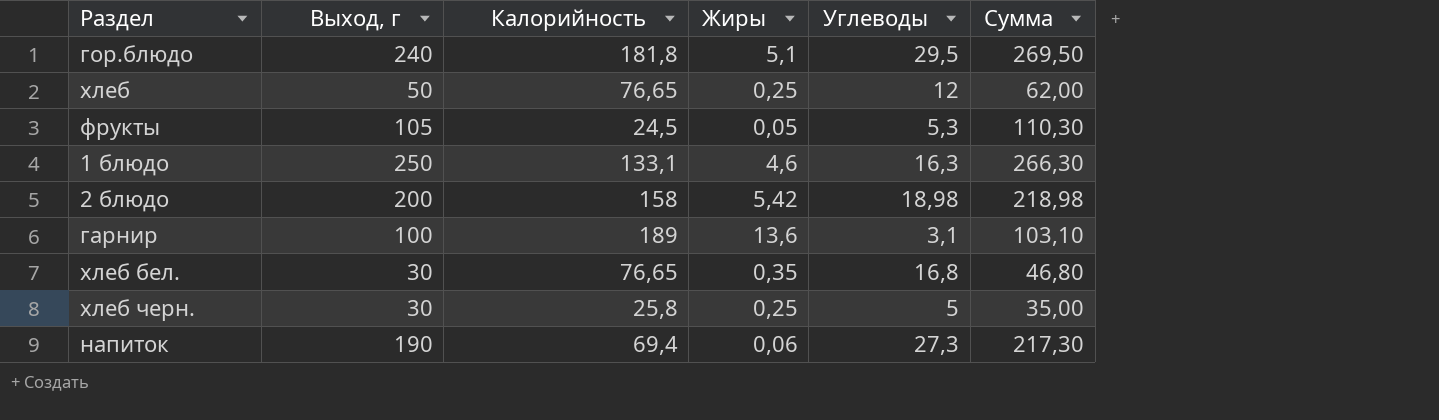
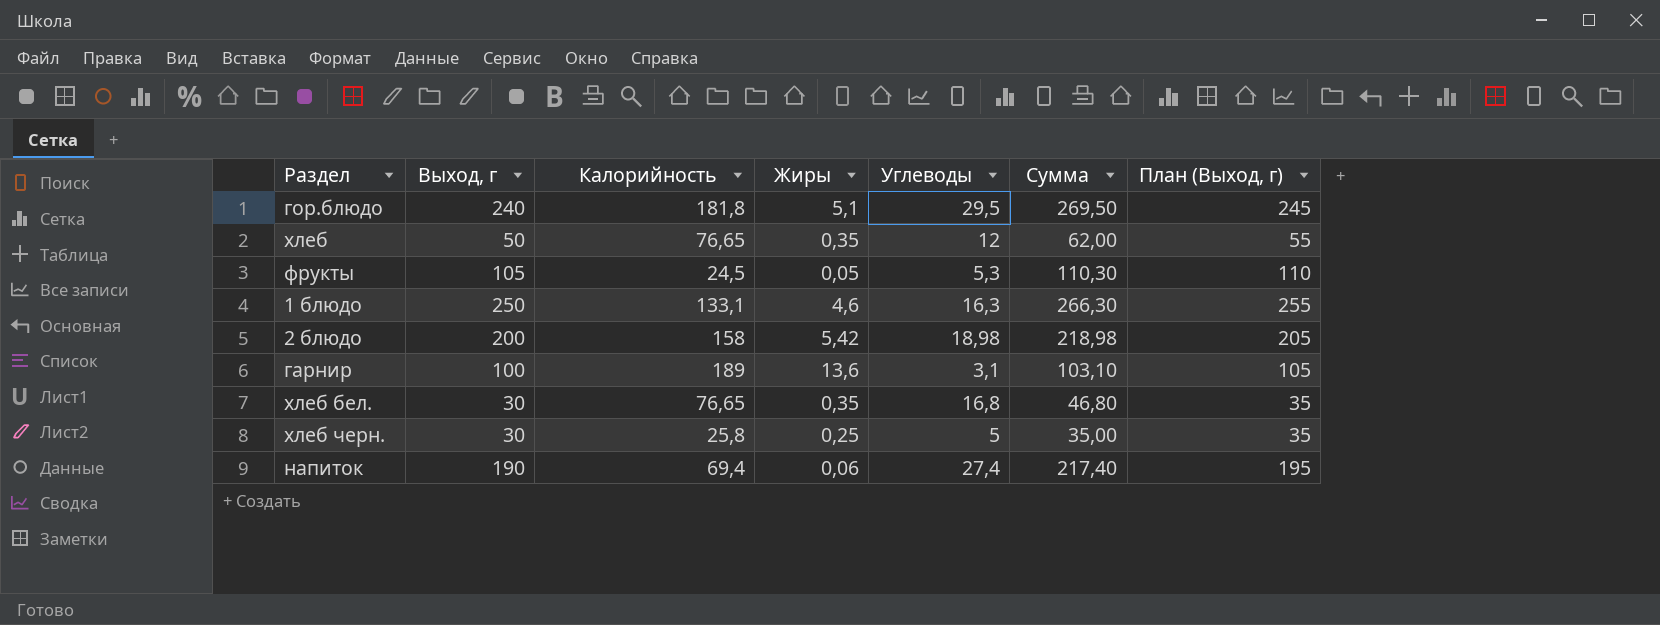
column План (Выход, г) | formula: none -> [Выход, г] + 5
хлеб | Жиры: 0,25 -> 0,35
напиток | Углеводы: 27,3 -> 27,4
напиток | Сумма: 217,30 -> 217,40

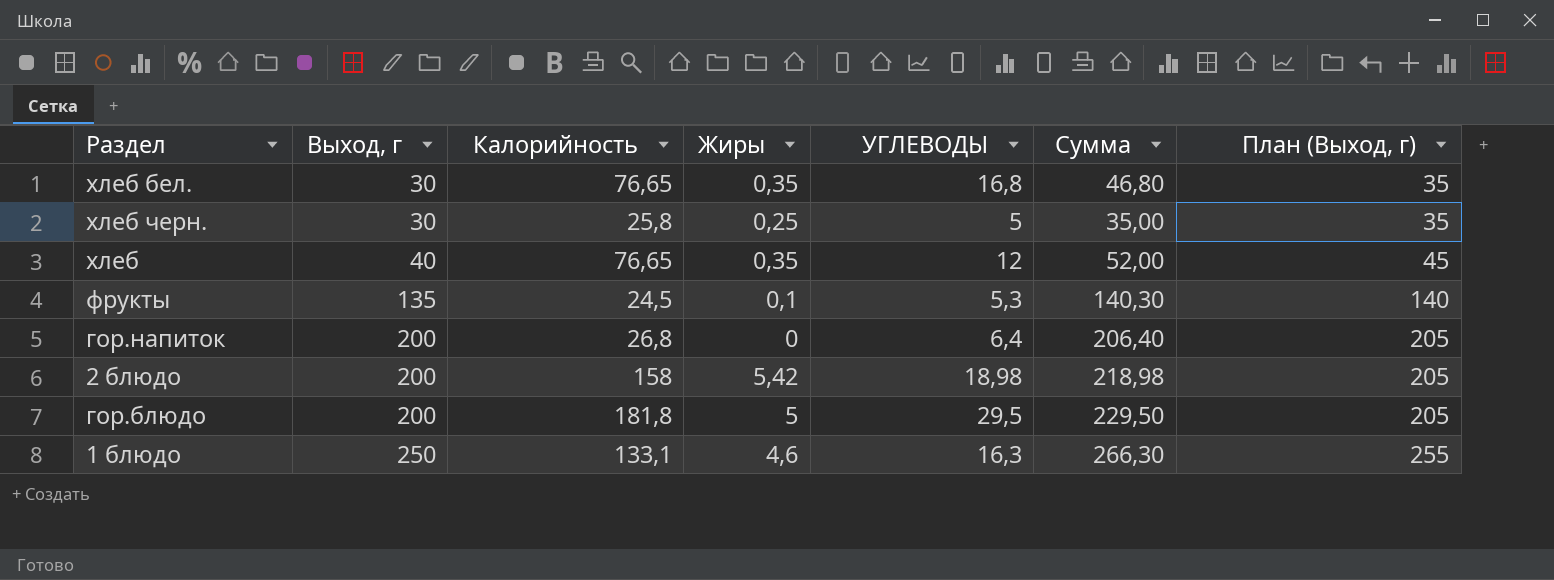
row order: none -> Выход, г ascending
column name: Углеводы -> УГЛЕВОДЫ
row гарнир: 100 | 189 | 13,6 | 3,1 | 103,10 | 105 -> none
row напиток: 190 | 69,4 | 0,06 | 27,4 | 217,40 | 195 -> none
хлеб | Выход, г: 50 -> 40
хлеб | Сумма: 62,00 -> 52,00
хлеб | План (Выход, г): 55 -> 45
фрукты | Выход, г: 105 -> 135
фрукты | Жиры: 0,05 -> 0,1
фрукты | Сумма: 110,30 -> 140,30
фрукты | План (Выход, г): 110 -> 140
row гор.напиток: none -> 200 | 26,8 | 0 | 6,4 | 206,40 | 205
гор.блюдо | Выход, г: 240 -> 200
гор.блюдо | Жиры: 5,1 -> 5
гор.блюдо | Сумма: 269,50 -> 229,50
гор.блюдо | План (Выход, г): 245 -> 205

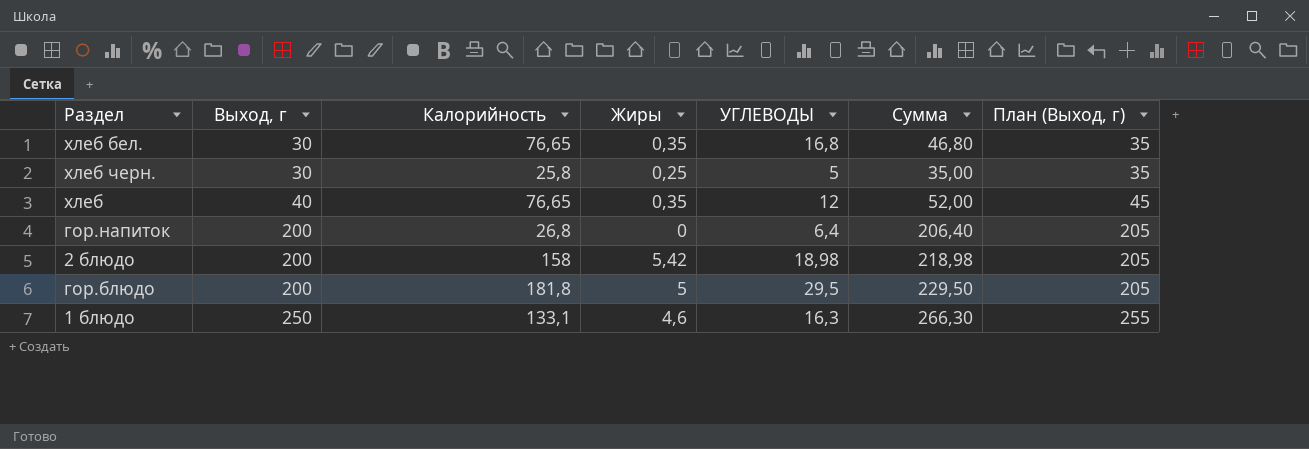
row фрукты: 135 | 24,5 | 0,1 | 5,3 | 140,30 | 140 -> none

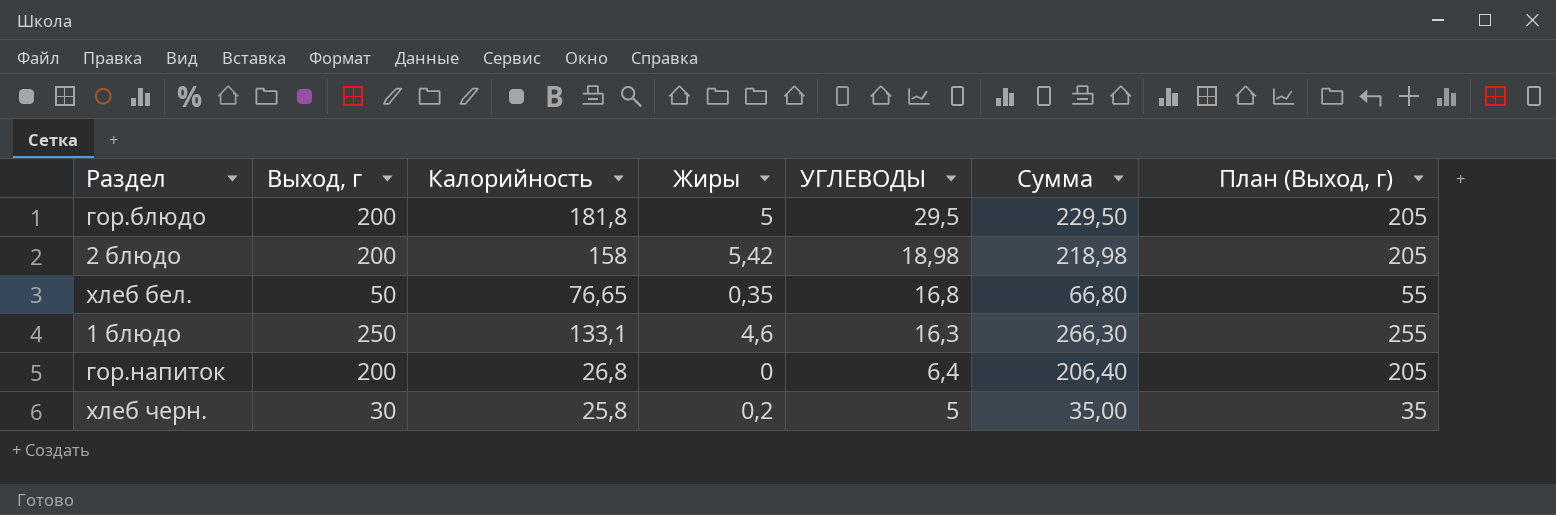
row order: Выход, г ascending -> УГЛЕВОДЫ descending
row хлеб: 40 | 76,65 | 0,35 | 12 | 52,00 | 45 -> none
хлеб бел. | Выход, г: 30 -> 50
хлеб бел. | Сумма: 46,80 -> 66,80
хлеб бел. | План (Выход, г): 35 -> 55
хлеб черн. | Жиры: 0,25 -> 0,2

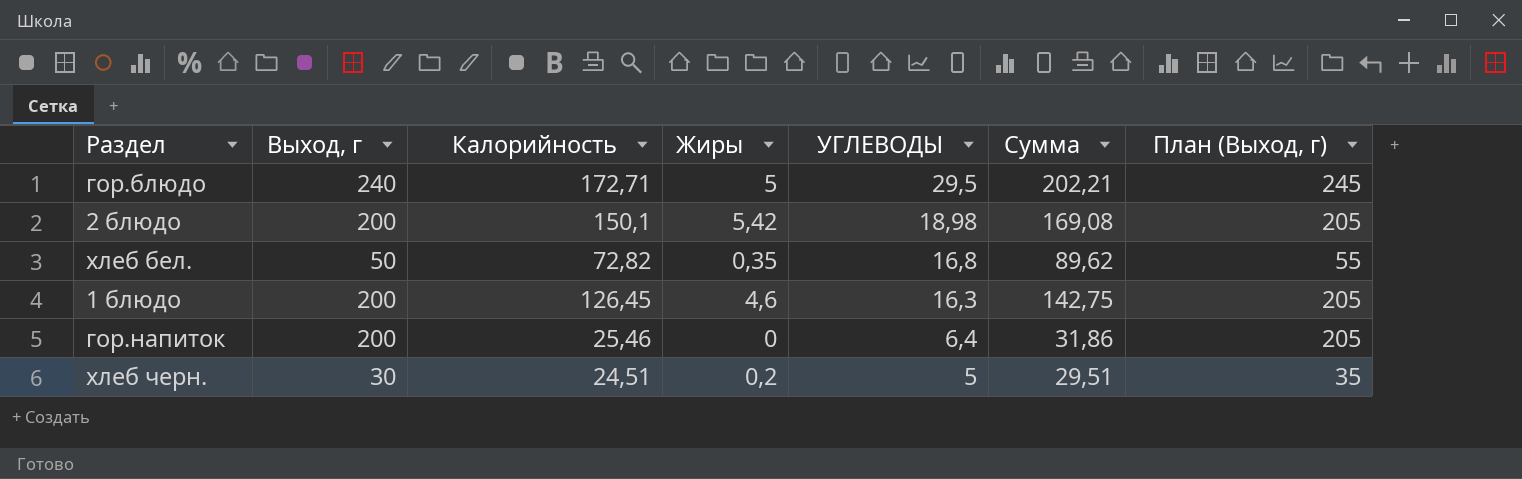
column Сумма | formula: [Выход, г] + [УГЛЕВОДЫ] -> [Калорийность] + [УГЛЕВОДЫ]
гор.блюдо | Выход, г: 200 -> 240
гор.блюдо | Калорийность: 181,8 -> 172,71
гор.блюдо | План (Выход, г): 205 -> 245
2 блюдо | Калорийность: 158 -> 150,1
хлеб бел. | Калорийность: 76,65 -> 72,82
1 блюдо | Выход, г: 250 -> 200
1 блюдо | Калорийность: 133,1 -> 126,45
1 блюдо | План (Выход, г): 255 -> 205
гор.напиток | Калорийность: 26,8 -> 25,46
хлеб черн. | Калорийность: 25,8 -> 24,51

